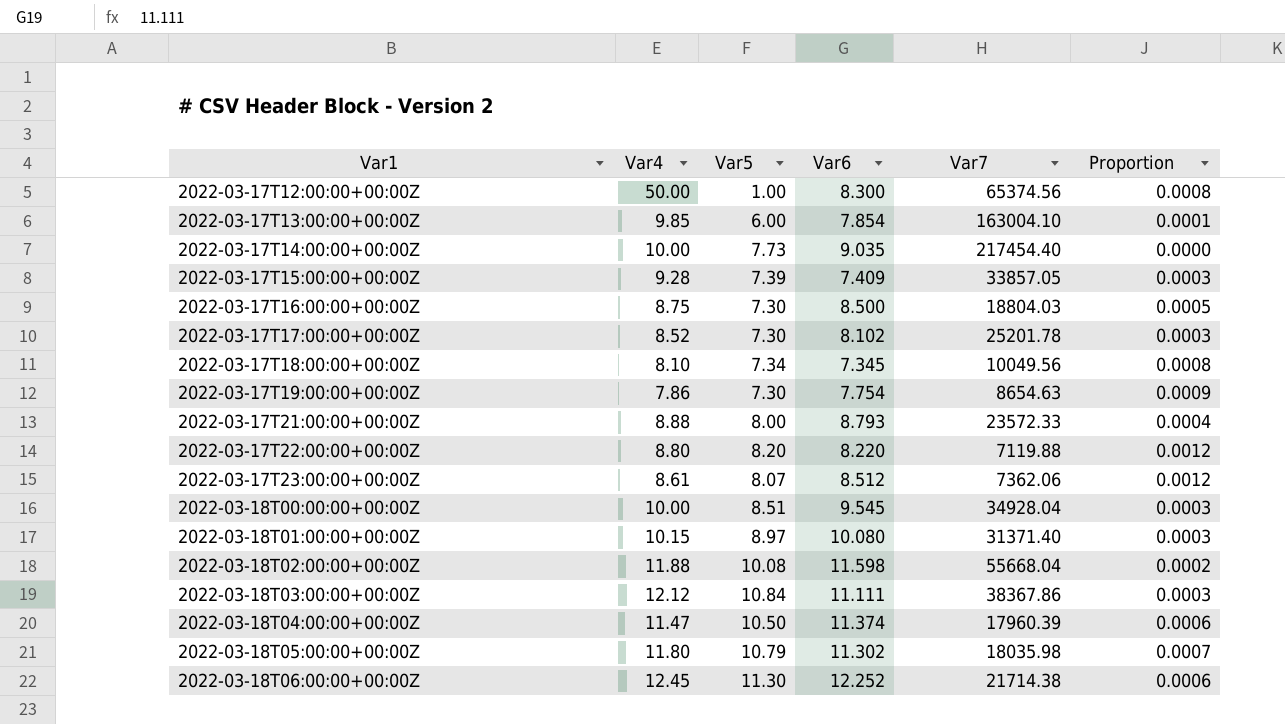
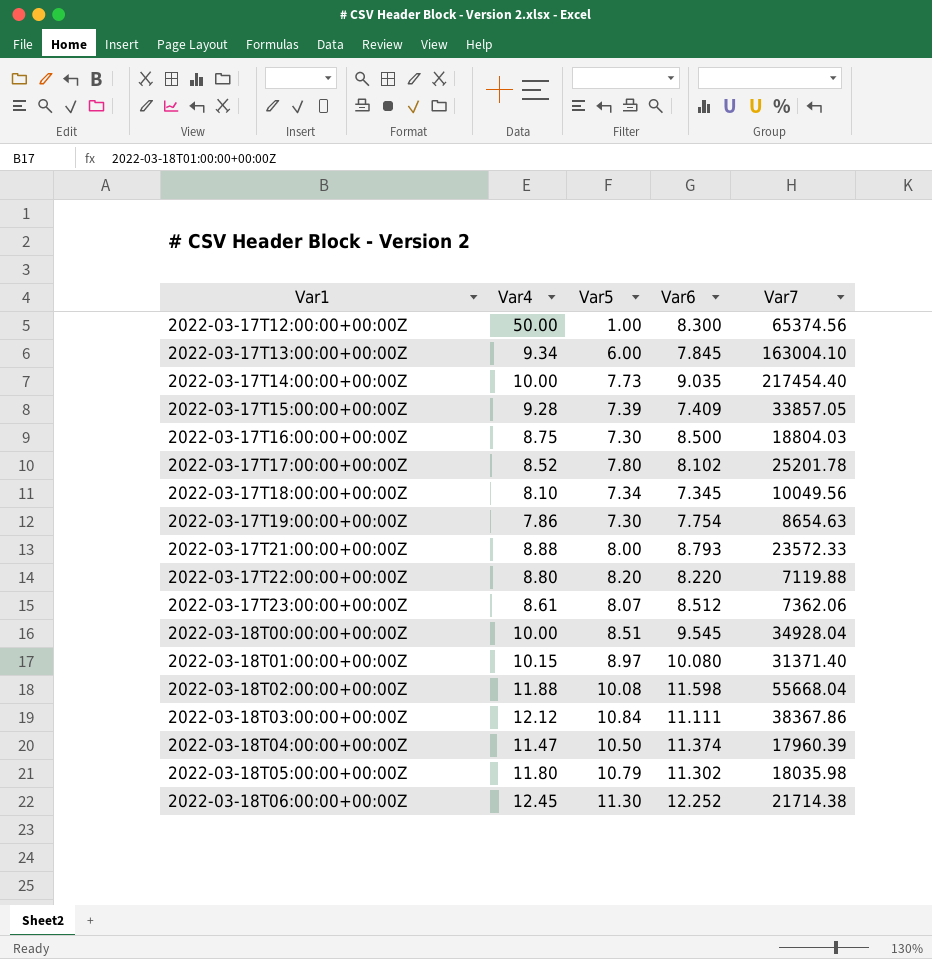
column Proportion | formula: [Var4] / [Var7] -> none
2022-03-17T13:00:00+00:00Z | Var4: 9.85 -> 9.34
2022-03-17T13:00:00+00:00Z | Var6: 7.854 -> 7.845
2022-03-17T17:00:00+00:00Z | Var5: 7.30 -> 7.80

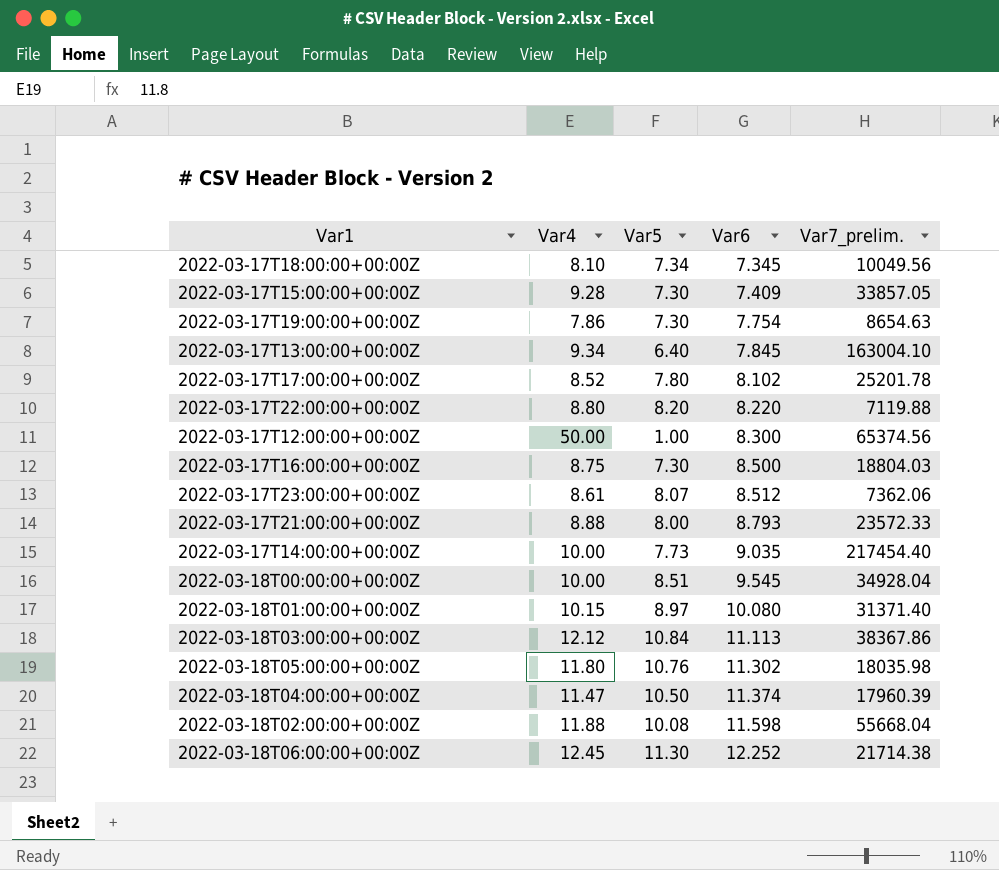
row order: Var1 ascending -> Var6 ascending
column name: Var7 -> Var7_prelim.
2022-03-17T15:00:00+00:00Z | Var5: 7.39 -> 7.30
2022-03-17T13:00:00+00:00Z | Var5: 6.00 -> 6.40
2022-03-18T03:00:00+00:00Z | Var6: 11.111 -> 11.113
2022-03-18T05:00:00+00:00Z | Var5: 10.79 -> 10.76

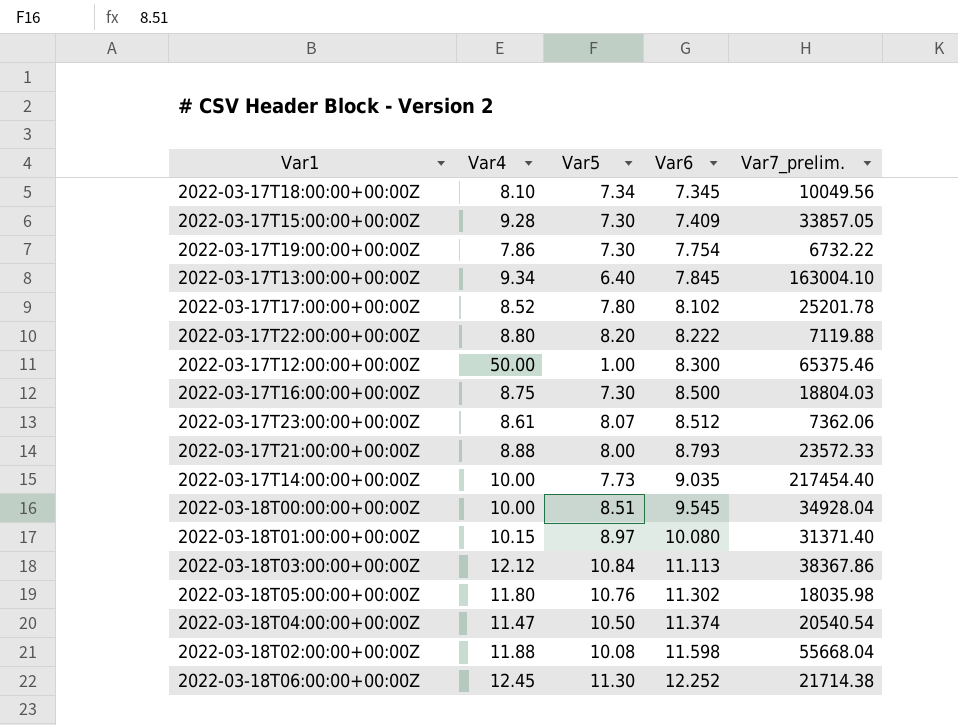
2022-03-17T19:00:00+00:00Z | Var7_prelim.: 8654.63 -> 6732.22
2022-03-17T22:00:00+00:00Z | Var6: 8.220 -> 8.222
2022-03-17T12:00:00+00:00Z | Var7_prelim.: 65374.56 -> 65375.46
2022-03-18T04:00:00+00:00Z | Var7_prelim.: 17960.39 -> 20540.54

